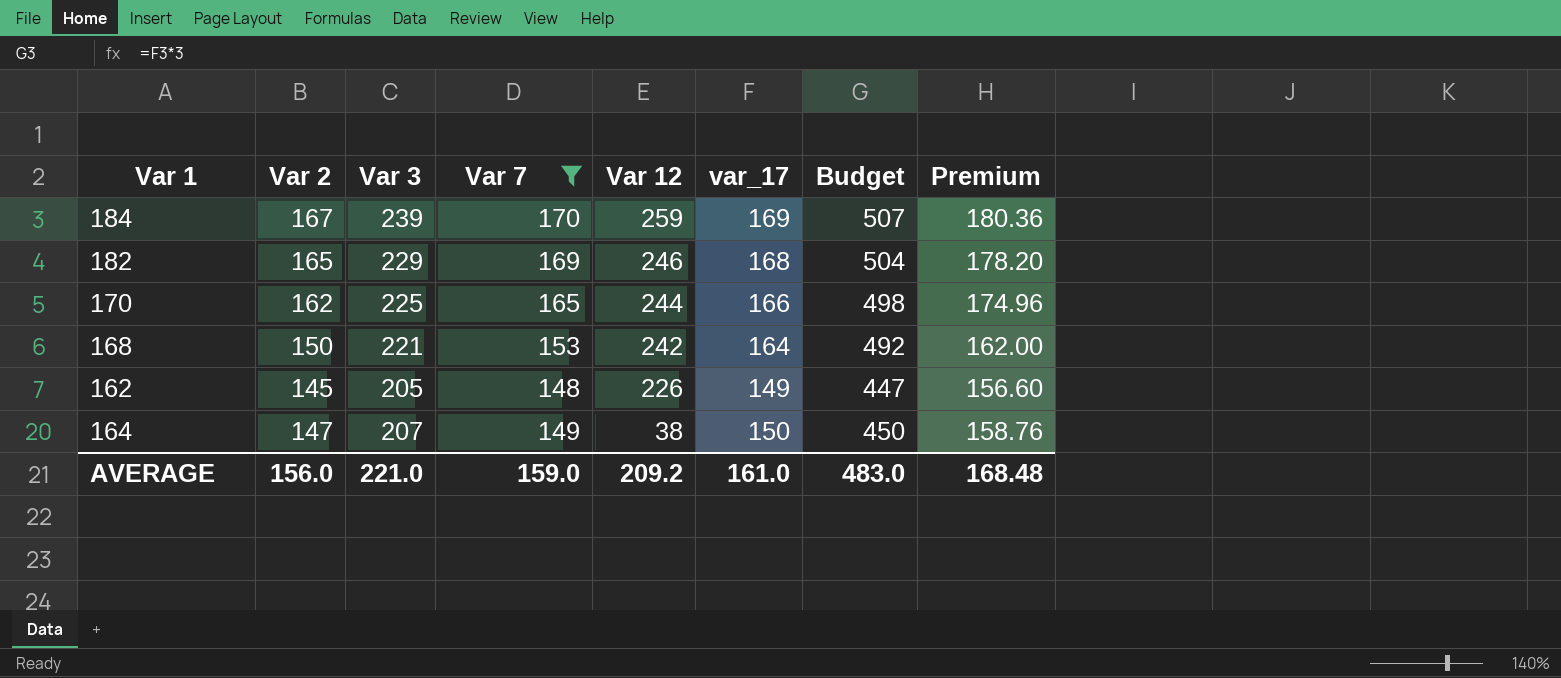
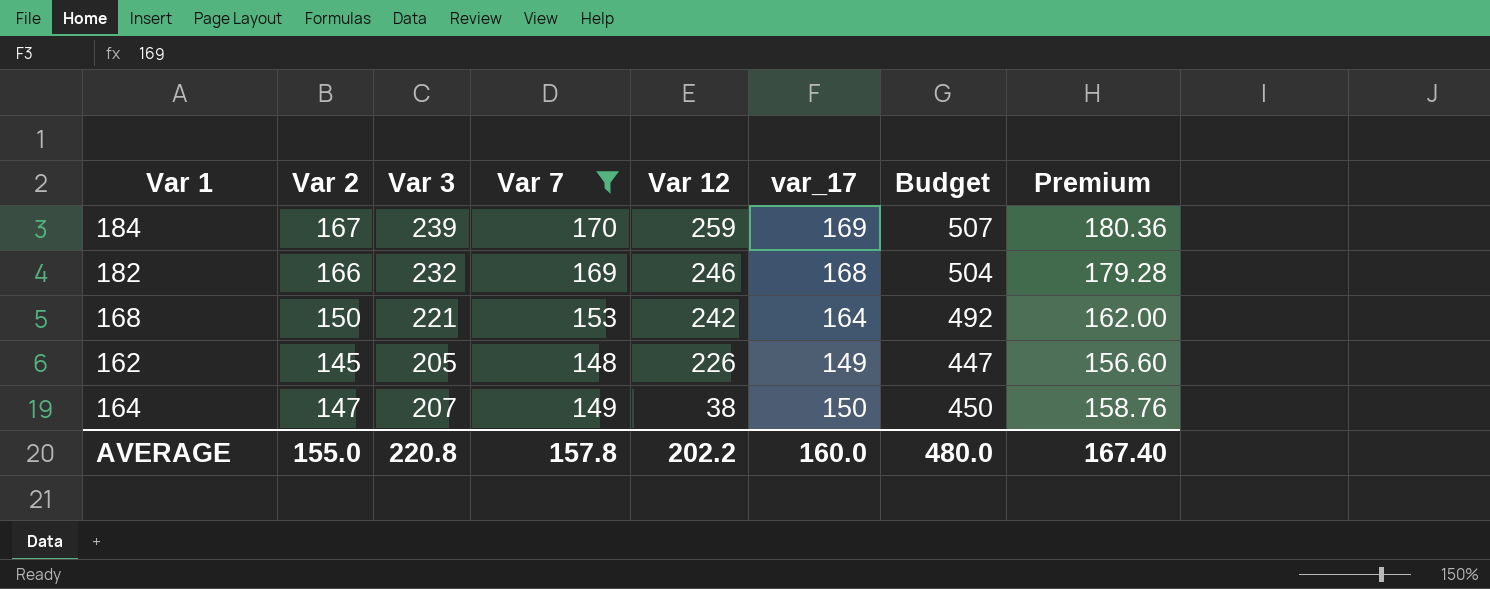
row 170: 162 | 225 | 165 | 244 | 166 | 498 | 174.96 -> none
182 | Var 2: 165 -> 166
182 | Var 3: 229 -> 232
182 | Premium: 178.20 -> 179.28
AVERAGE | Var 2: 156.0 -> 155.0
AVERAGE | Var 3: 221.0 -> 220.8
AVERAGE | Var 7: 159.0 -> 157.8
AVERAGE | Var 12: 209.2 -> 202.2
AVERAGE | var_17: 161.0 -> 160.0
AVERAGE | Budget: 483.0 -> 480.0
AVERAGE | Premium: 168.48 -> 167.40

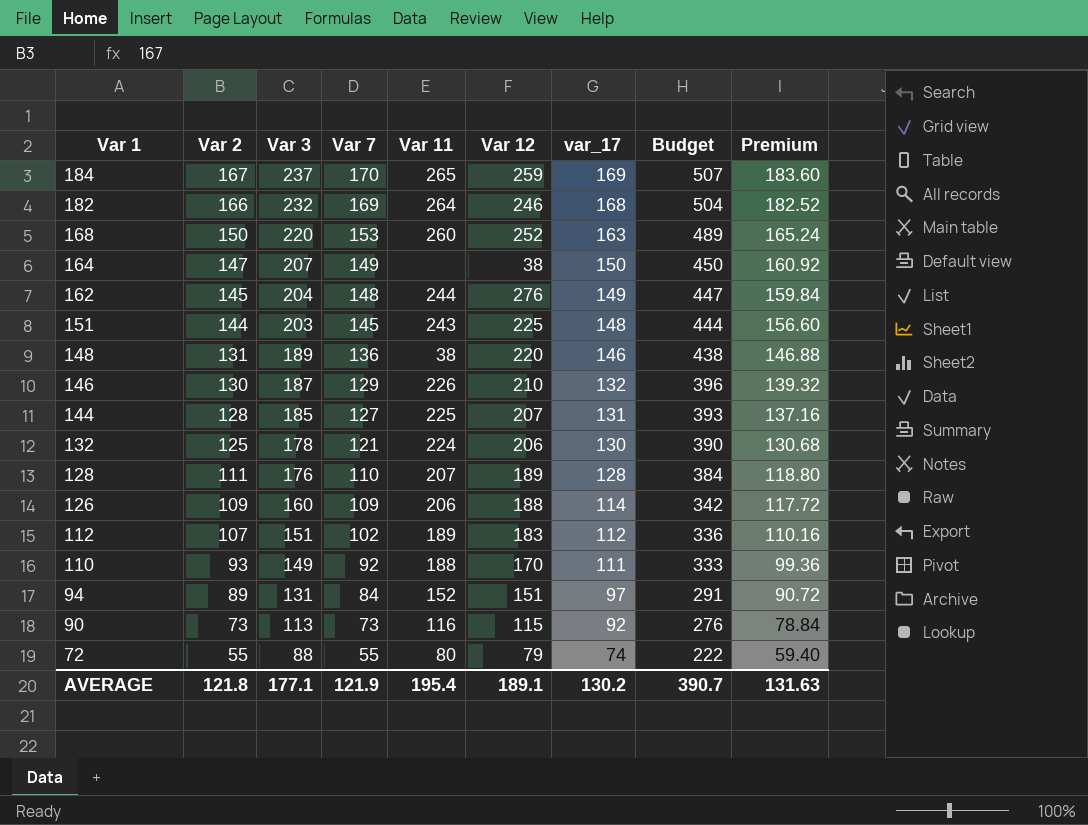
filter: Var 7 >= 148 -> none
row order: Var 12 descending -> Var 1 descending
column Var 11 | position: none -> 5
column Premium | formula: [Var 2] * 1.08 -> [Var 7] * 1.08
184 | Var 3: 239 -> 237
168 | Var 3: 221 -> 220
168 | Var 12: 242 -> 252
168 | var_17: 164 -> 163
168 | Budget: 492 -> 489
162 | Var 3: 205 -> 204
162 | Var 12: 226 -> 276
AVERAGE | Var 2: 155.0 -> 121.8
AVERAGE | Var 3: 220.8 -> 177.1
AVERAGE | Var 7: 157.8 -> 121.9
AVERAGE | Var 12: 202.2 -> 189.1
AVERAGE | var_17: 160.0 -> 130.2
AVERAGE | Budget: 480.0 -> 390.7
AVERAGE | Premium: 167.40 -> 131.63

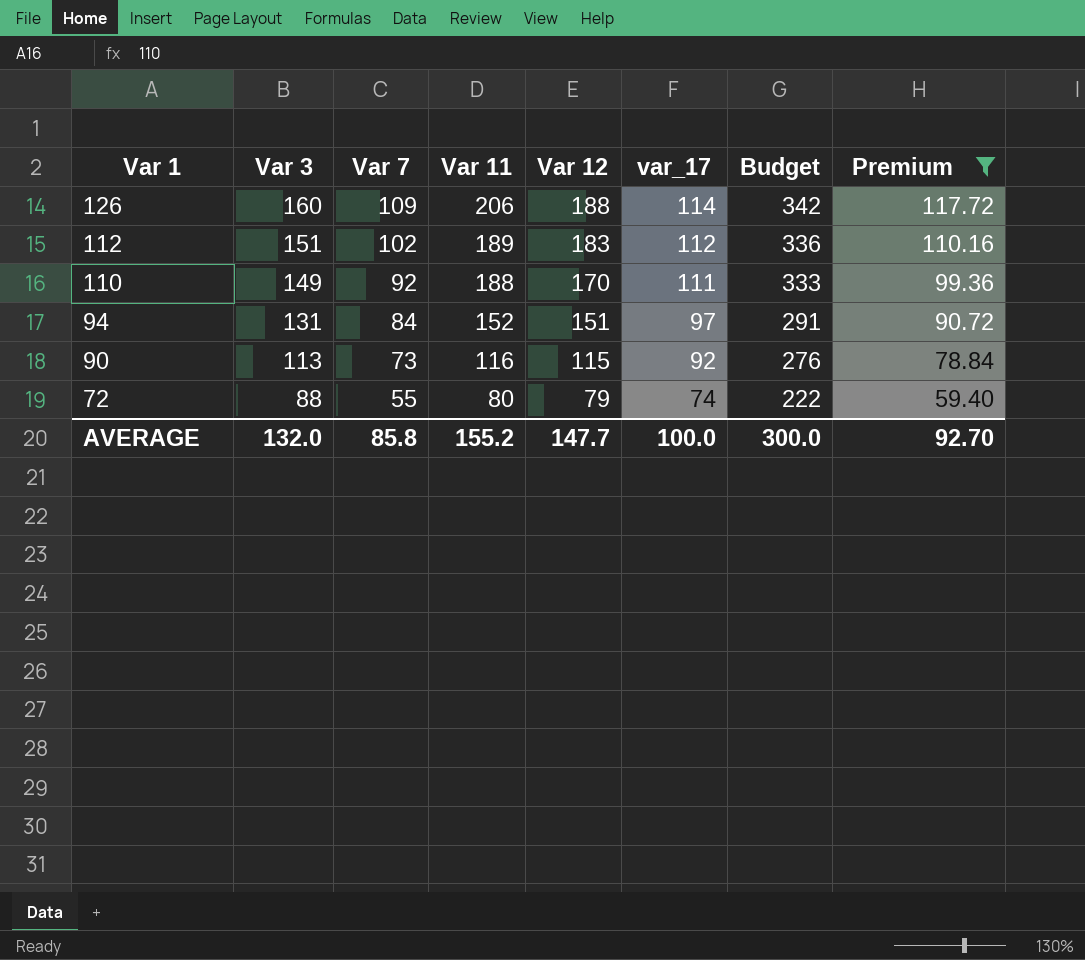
filter: none -> Premium <= 117.72
column Var 2 | position: 2 -> none
AVERAGE | Var 3: 177.1 -> 132.0
AVERAGE | Var 7: 121.9 -> 85.8
AVERAGE | Var 11: 195.4 -> 155.2
AVERAGE | Var 12: 189.1 -> 147.7
AVERAGE | var_17: 130.2 -> 100.0
AVERAGE | Budget: 390.7 -> 300.0
AVERAGE | Premium: 131.63 -> 92.70

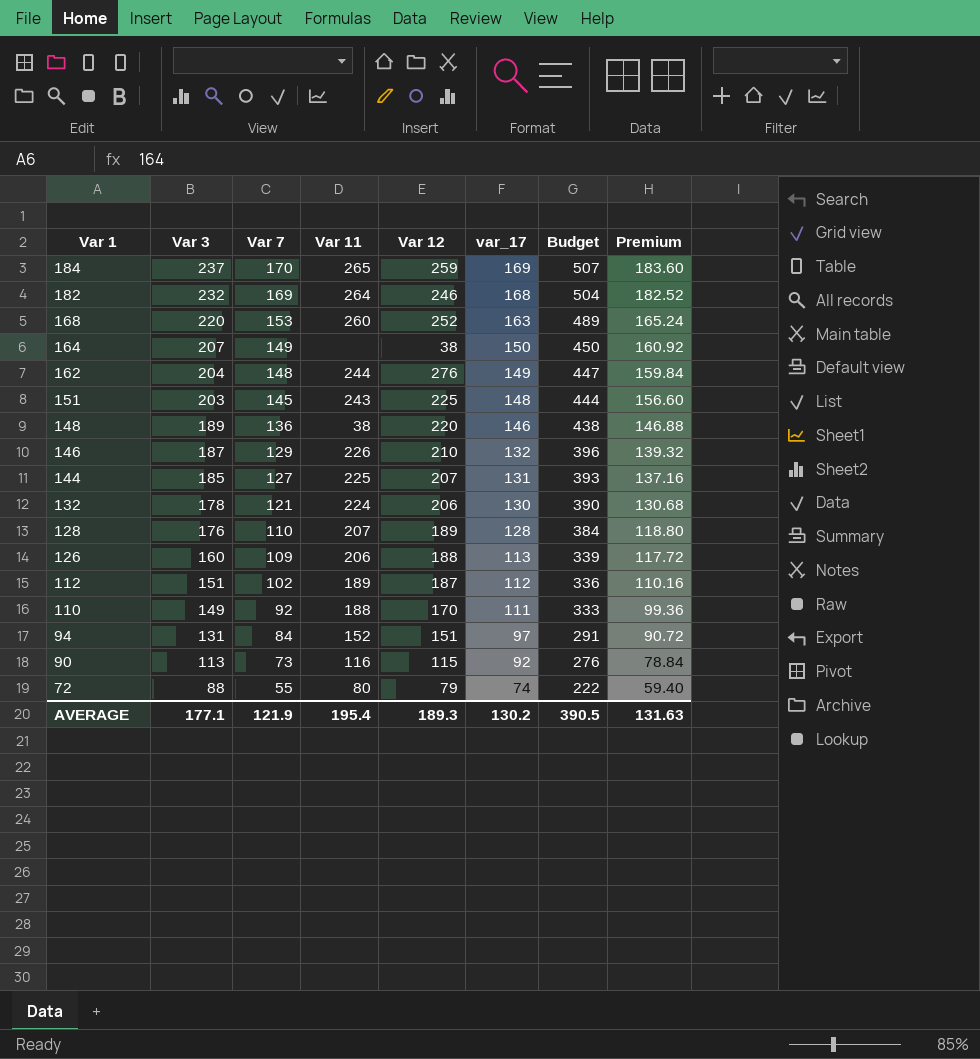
filter: Premium <= 117.72 -> none
126 | var_17: 114 -> 113
126 | Budget: 342 -> 339
112 | Var 12: 183 -> 187
AVERAGE | Var 3: 132.0 -> 177.1
AVERAGE | Var 7: 85.8 -> 121.9
AVERAGE | Var 11: 155.2 -> 195.4
AVERAGE | Var 12: 147.7 -> 189.3
AVERAGE | var_17: 100.0 -> 130.2
AVERAGE | Budget: 300.0 -> 390.5
AVERAGE | Premium: 92.70 -> 131.63

